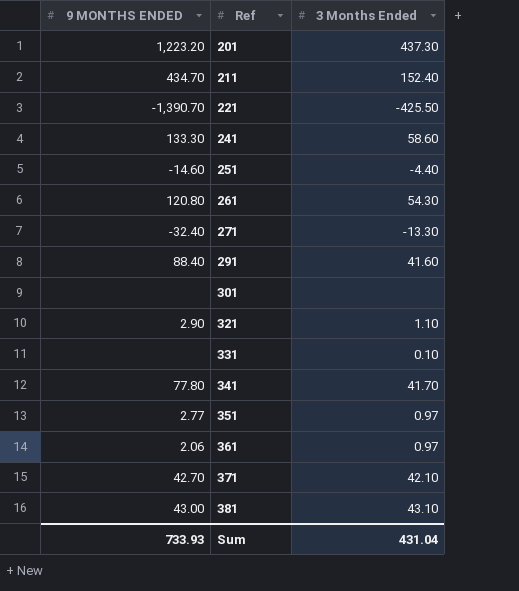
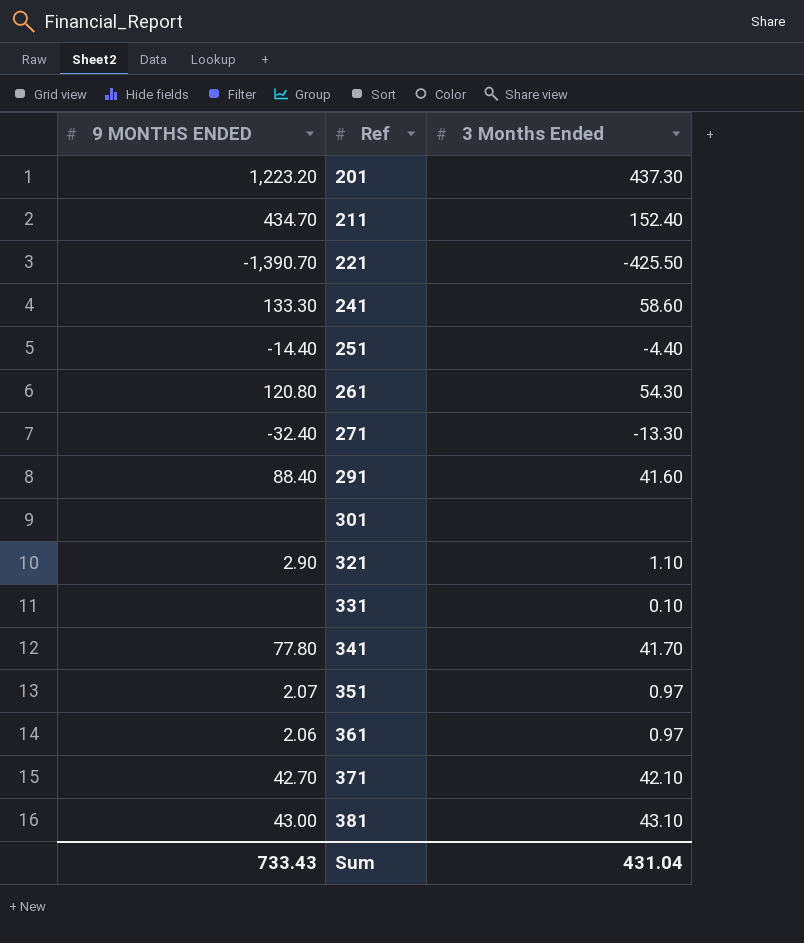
251 | 9 MONTHS ENDED: -14.60 -> -14.40
351 | 9 MONTHS ENDED: 2.77 -> 2.07
Sum | 9 MONTHS ENDED: 733.93 -> 733.43

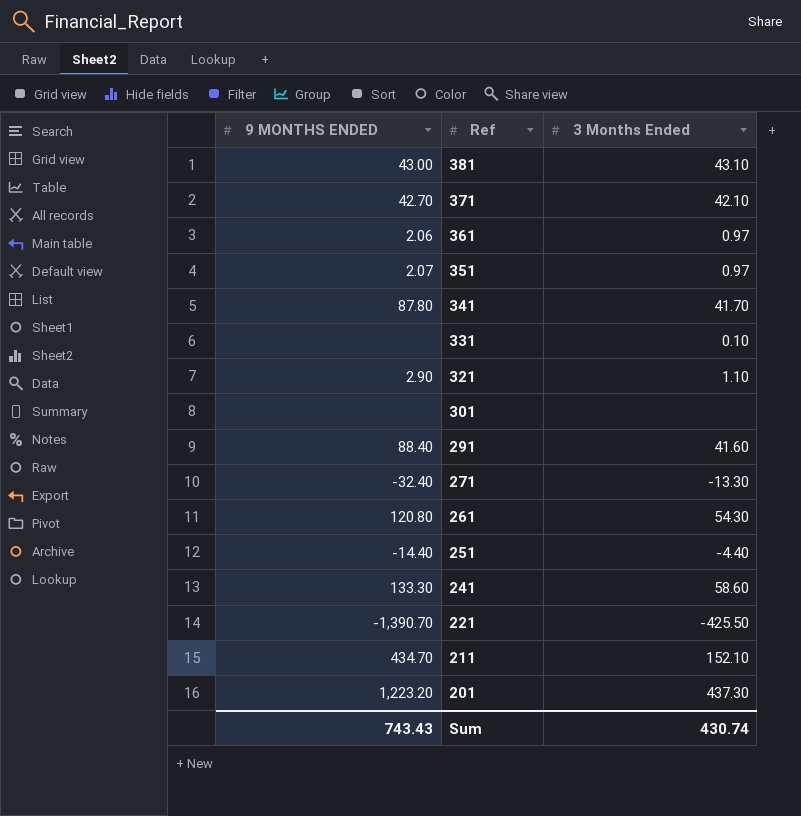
row order: Ref ascending -> Ref descending
341 | 9 MONTHS ENDED: 77.80 -> 87.80
211 | 3 Months Ended: 152.40 -> 152.10
Sum | 9 MONTHS ENDED: 733.43 -> 743.43
Sum | 3 Months Ended: 431.04 -> 430.74

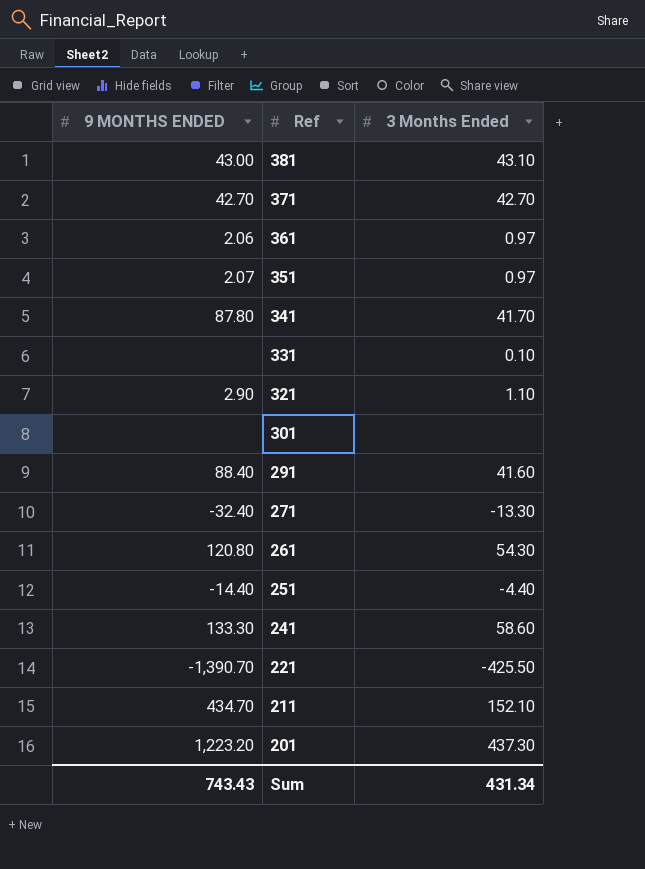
371 | 3 Months Ended: 42.10 -> 42.70
Sum | 3 Months Ended: 430.74 -> 431.34

